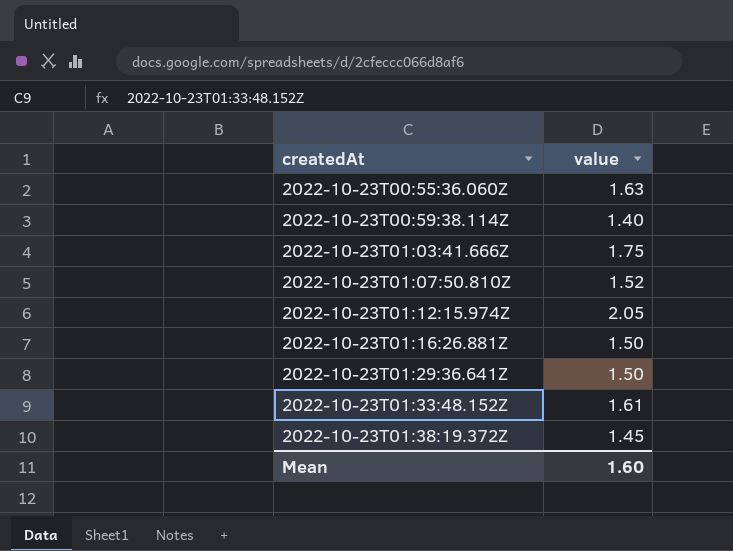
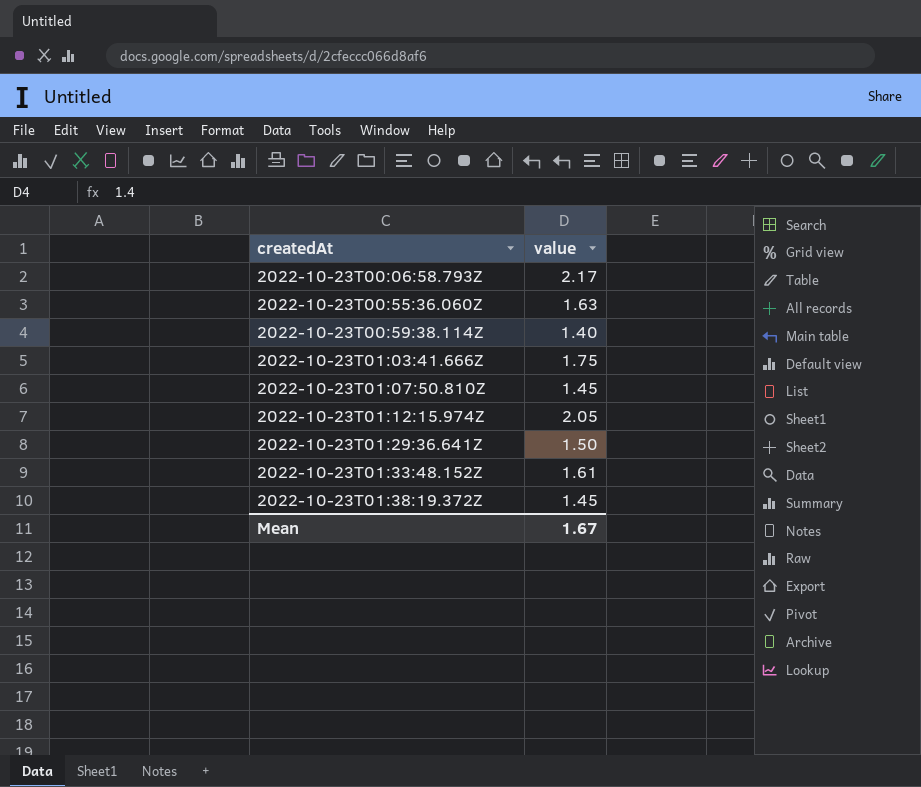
row 2022-10-23T01:16:26.881Z: 1.50 -> none
row 2022-10-23T00:06:58.793Z: none -> 2.17
2022-10-23T01:07:50.810Z | value: 1.52 -> 1.45
Mean | value: 1.60 -> 1.67

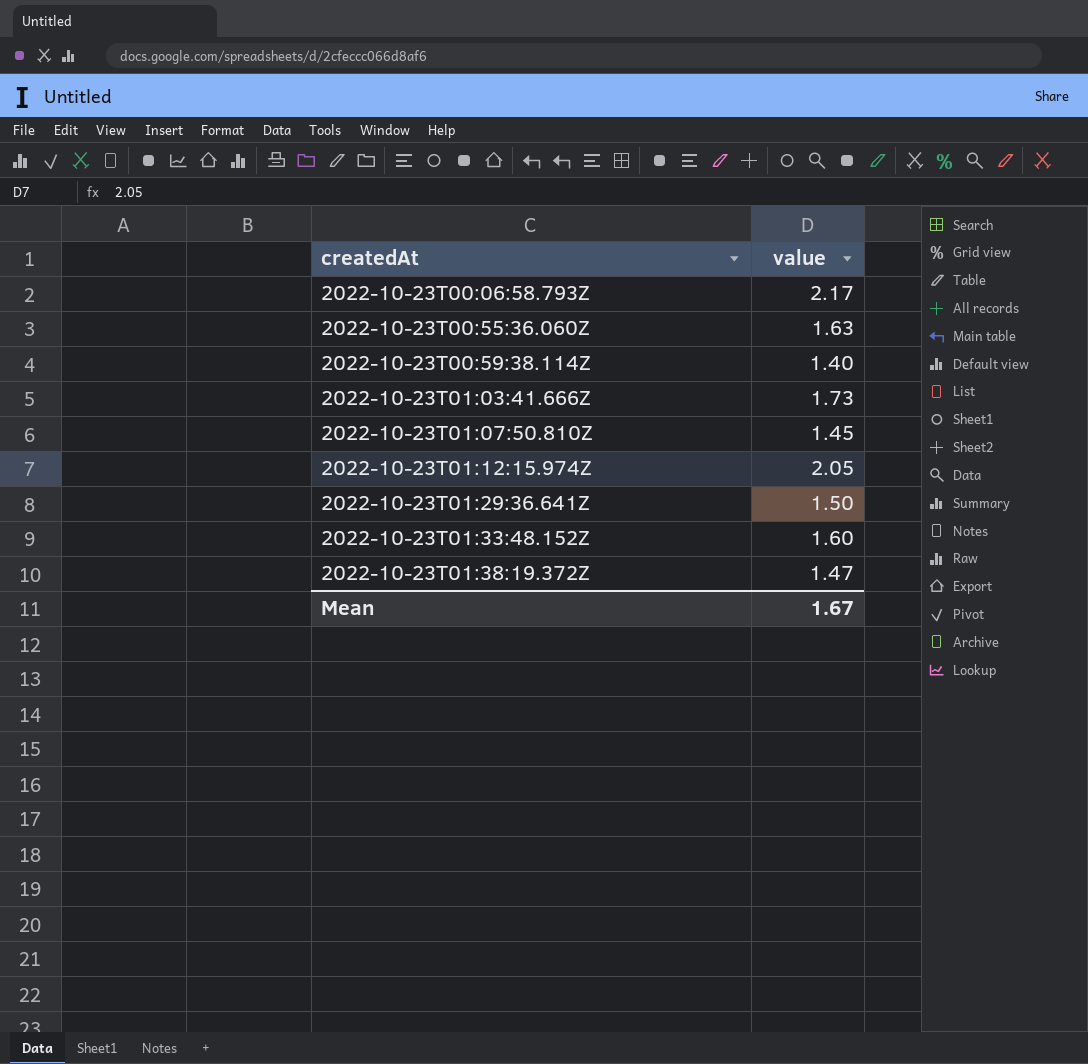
2022-10-23T01:03:41.666Z | value: 1.75 -> 1.73
2022-10-23T01:33:48.152Z | value: 1.61 -> 1.60
2022-10-23T01:38:19.372Z | value: 1.45 -> 1.47

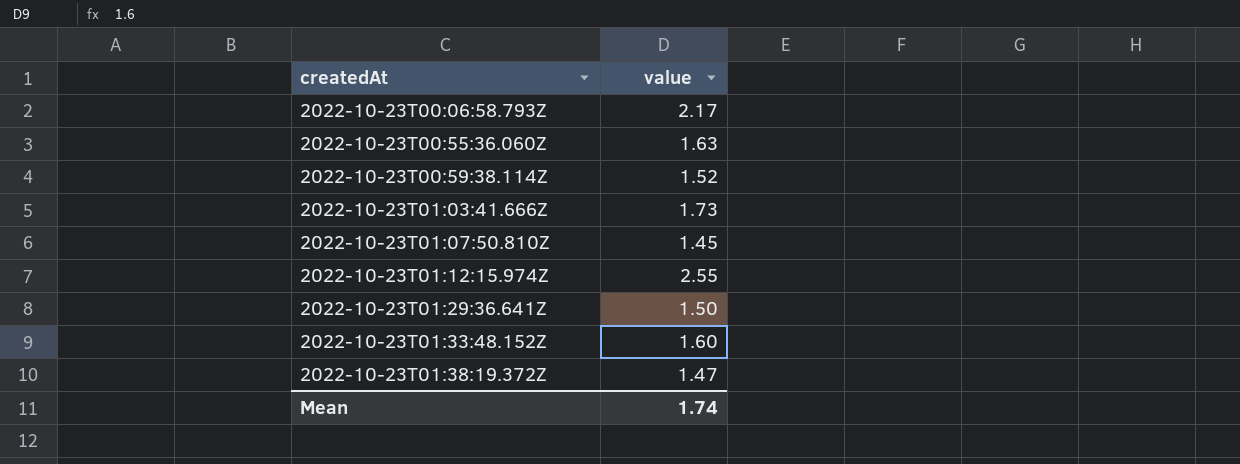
2022-10-23T00:59:38.114Z | value: 1.40 -> 1.52
2022-10-23T01:12:15.974Z | value: 2.05 -> 2.55
Mean | value: 1.67 -> 1.74

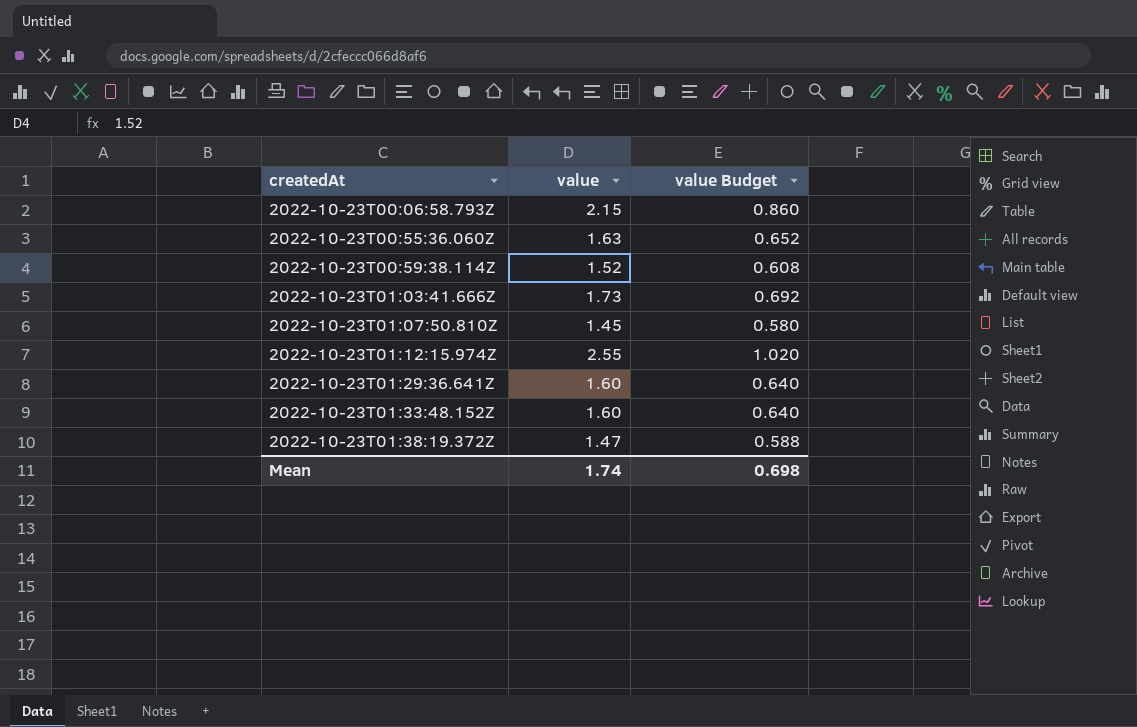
column value Budget | formula: none -> [value] * 0.4
2022-10-23T00:06:58.793Z | value: 2.17 -> 2.15
2022-10-23T01:29:36.641Z | value: 1.50 -> 1.60

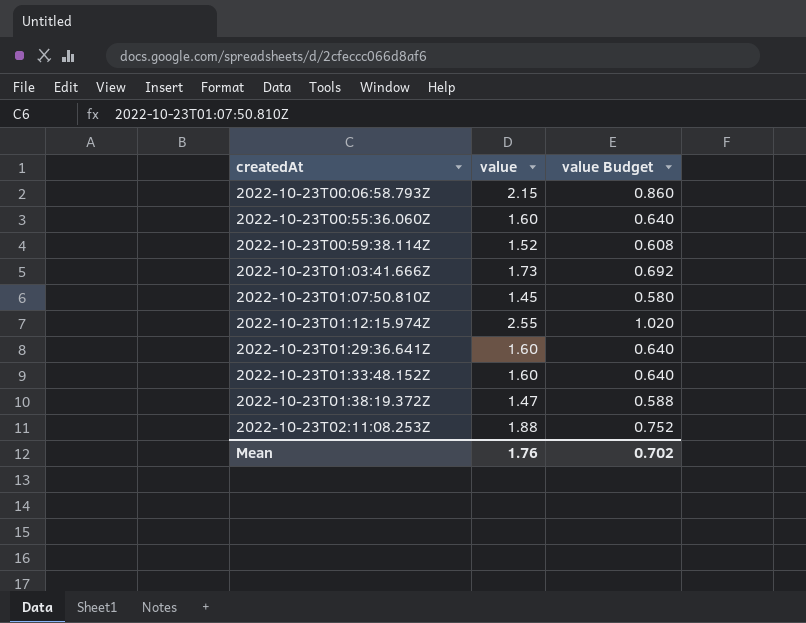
2022-10-23T00:55:36.060Z | value: 1.63 -> 1.60
2022-10-23T00:55:36.060Z | value Budget: 0.652 -> 0.640
row 2022-10-23T02:11:08.253Z: none -> 1.88 | 0.752
Mean | value: 1.74 -> 1.76
Mean | value Budget: 0.698 -> 0.702

